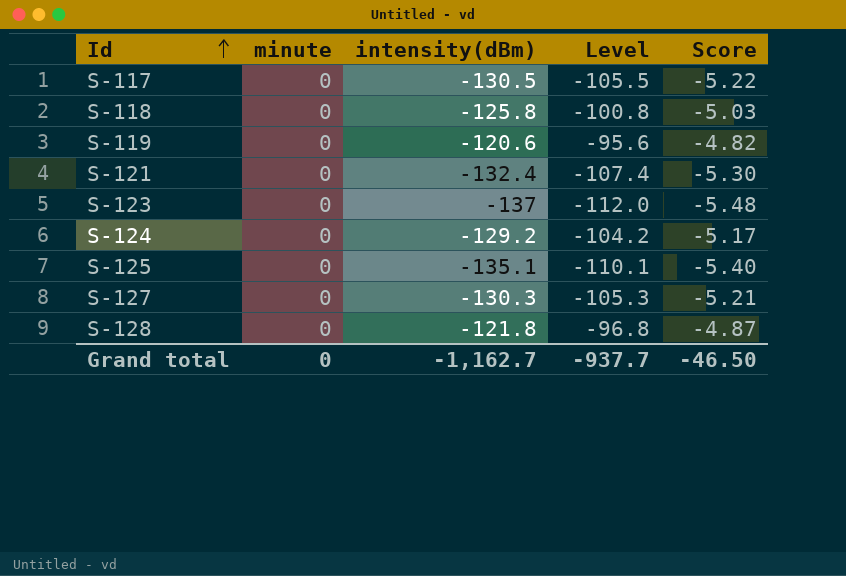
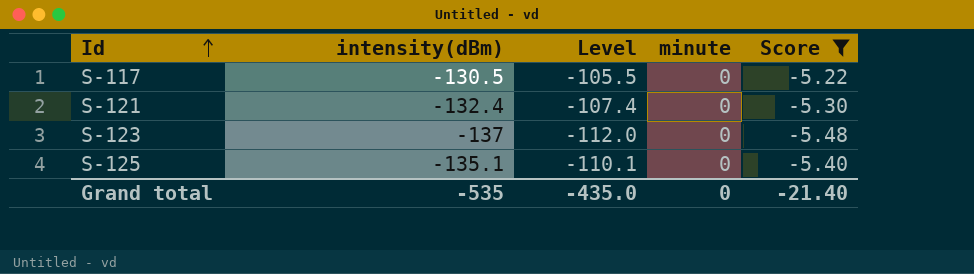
filter: none -> Score <= -5.22
column minute | position: 2 -> 4
Grand total | intensity(dBm): -1,162.7 -> -535
Grand total | Level: -937.7 -> -435.0
Grand total | Score: -46.50 -> -21.40

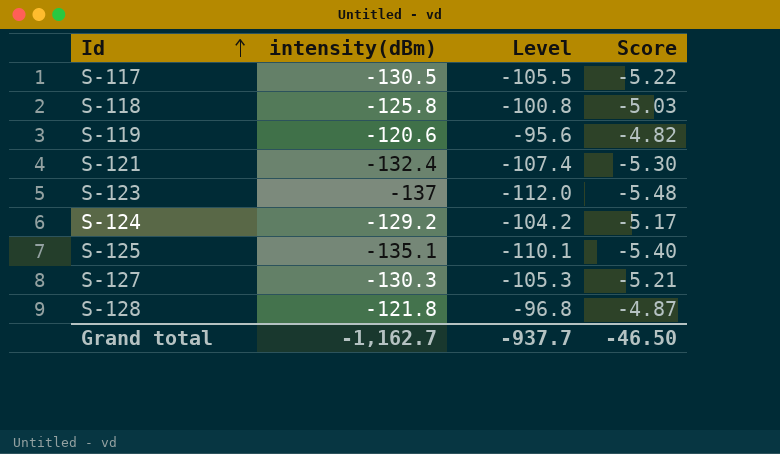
filter: Score <= -5.22 -> none
column minute | position: 4 -> none
Grand total | intensity(dBm): -535 -> -1,162.7
Grand total | Level: -435.0 -> -937.7
Grand total | Score: -21.40 -> -46.50

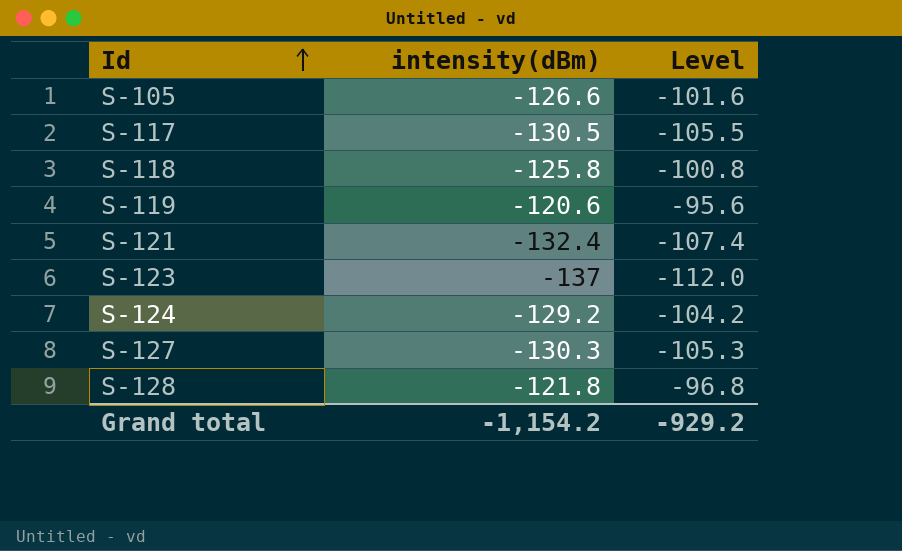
column Score | formula: [intensity(dBm)] * 0.04 -> none
row S-125: -135.1 | -110.1 | -5.40 -> none
row S-105: none -> -126.6 | -101.6
Grand total | intensity(dBm): -1,162.7 -> -1,154.2
Grand total | Level: -937.7 -> -929.2

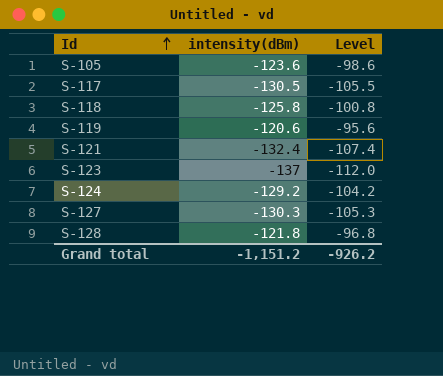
S-105 | intensity(dBm): -126.6 -> -123.6
S-105 | Level: -101.6 -> -98.6
Grand total | intensity(dBm): -1,154.2 -> -1,151.2
Grand total | Level: -929.2 -> -926.2

